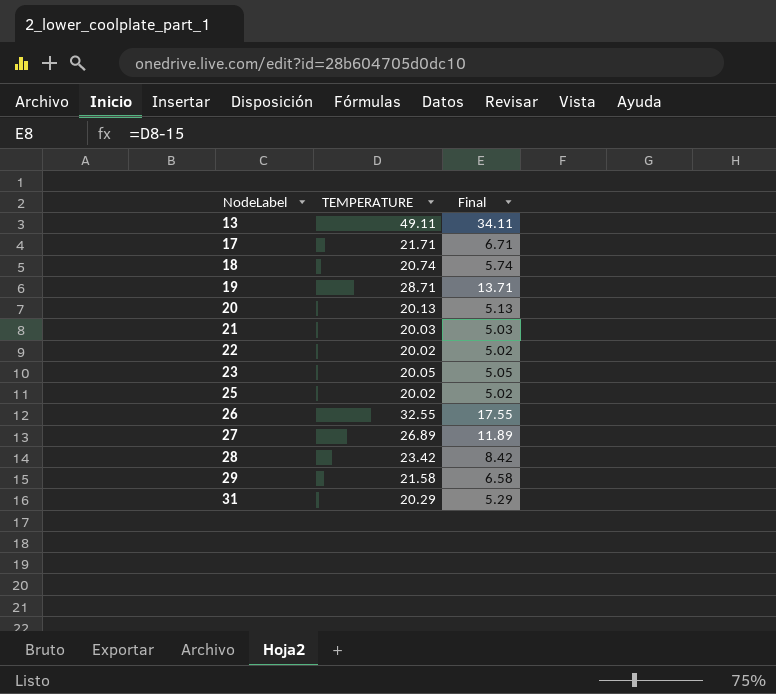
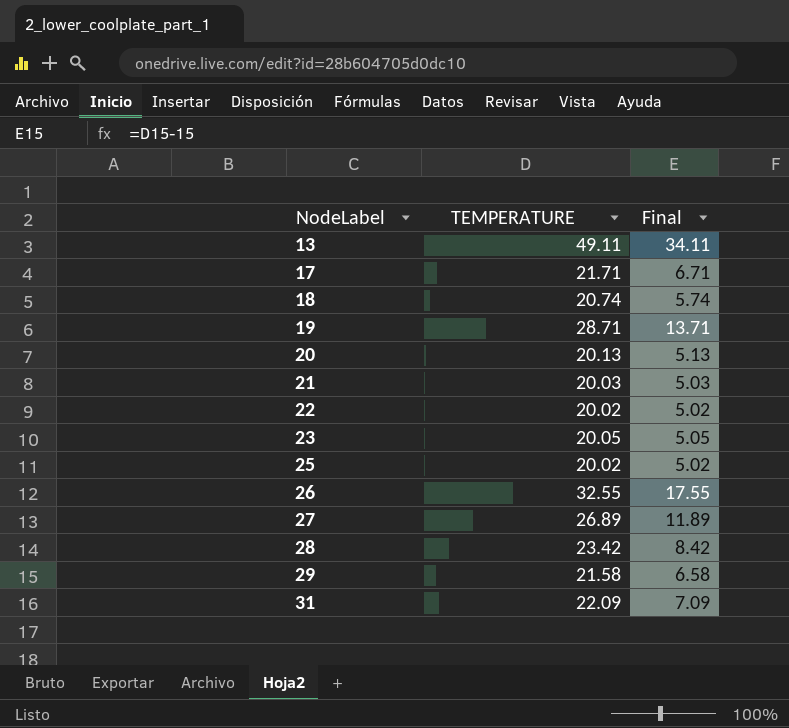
31 | TEMPERATURE: 20.29 -> 22.09
31 | Final: 5.29 -> 7.09

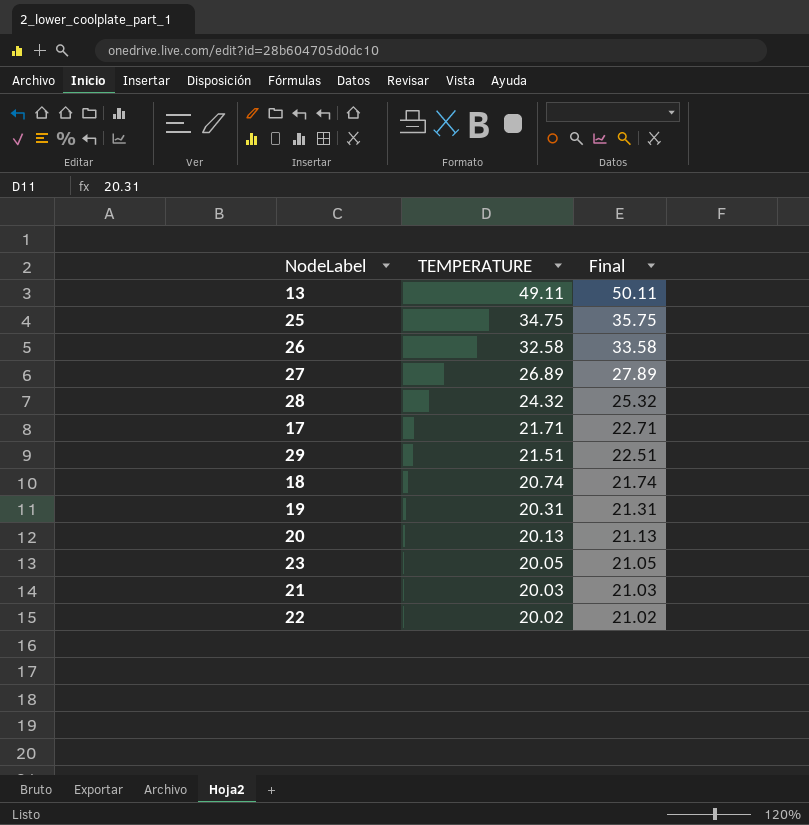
row order: NodeLabel ascending -> TEMPERATURE descending
column Final | formula: [TEMPERATURE] - 15 -> [TEMPERATURE] + 1
row 31: 22.09 | 7.09 -> none
25 | TEMPERATURE: 20.02 -> 34.75
26 | TEMPERATURE: 32.55 -> 32.58
28 | TEMPERATURE: 23.42 -> 24.32
29 | TEMPERATURE: 21.58 -> 21.51
19 | TEMPERATURE: 28.71 -> 20.31

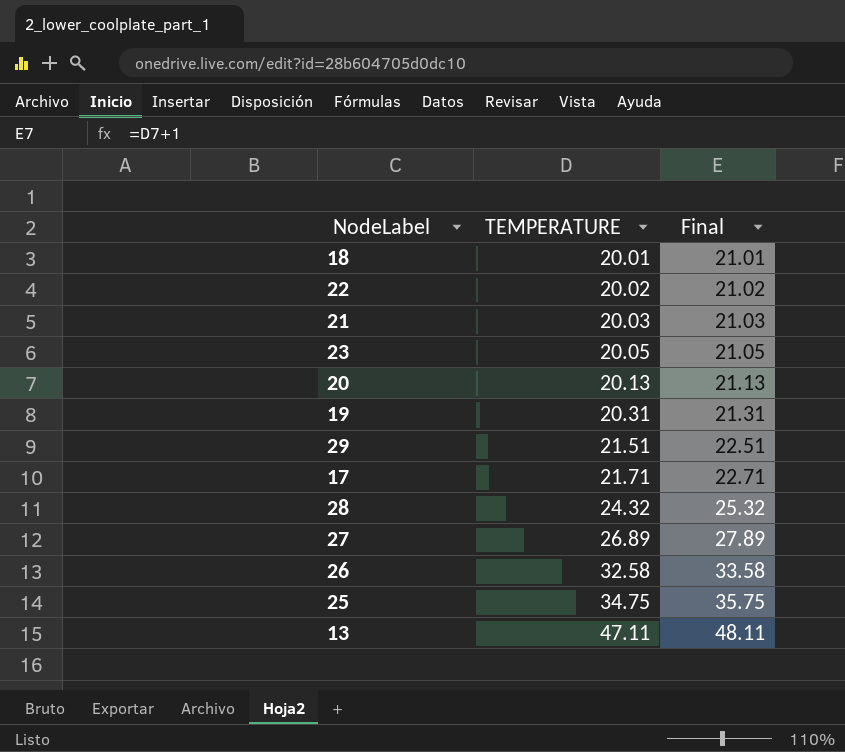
row order: TEMPERATURE descending -> TEMPERATURE ascending
18 | TEMPERATURE: 20.74 -> 20.01
18 | Final: 21.74 -> 21.01
13 | TEMPERATURE: 49.11 -> 47.11
13 | Final: 50.11 -> 48.11

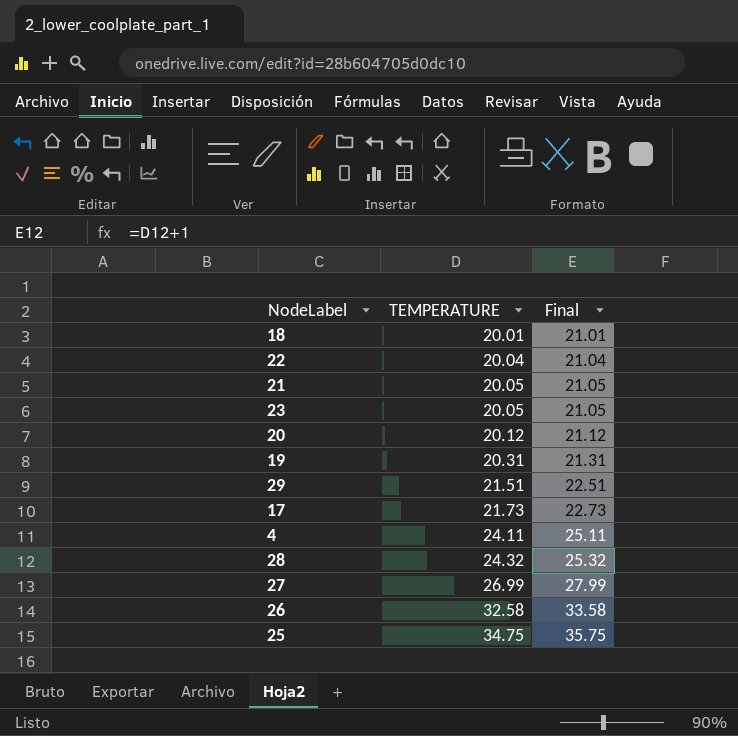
row 13: 47.11 | 48.11 -> none
22 | TEMPERATURE: 20.02 -> 20.04
22 | Final: 21.02 -> 21.04
21 | TEMPERATURE: 20.03 -> 20.05
21 | Final: 21.03 -> 21.05
20 | TEMPERATURE: 20.13 -> 20.12
20 | Final: 21.13 -> 21.12
17 | TEMPERATURE: 21.71 -> 21.73
17 | Final: 22.71 -> 22.73
row 4: none -> 24.11 | 25.11
27 | TEMPERATURE: 26.89 -> 26.99
27 | Final: 27.89 -> 27.99

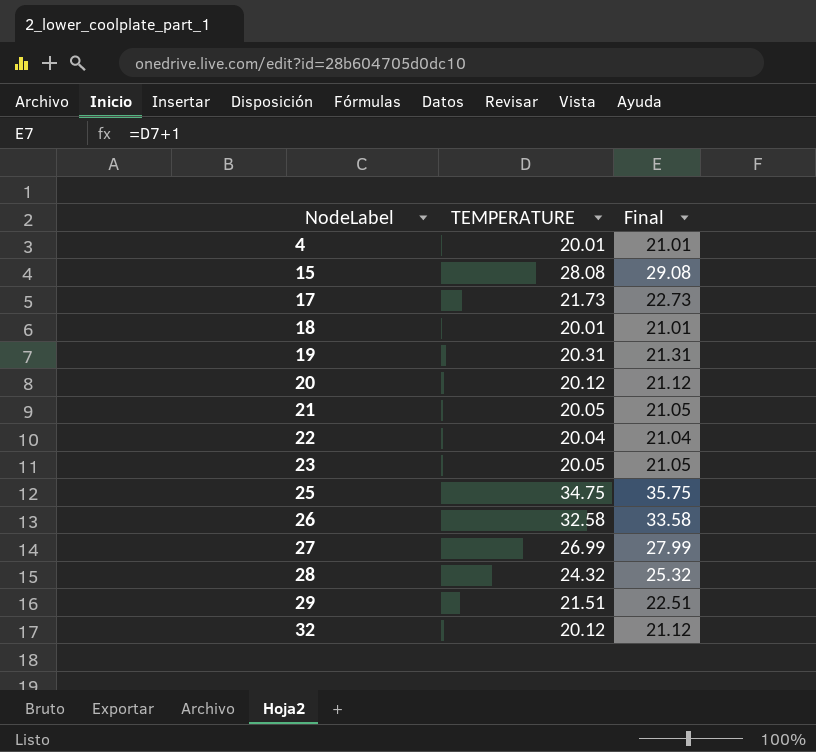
row order: TEMPERATURE ascending -> NodeLabel ascending
4 | TEMPERATURE: 24.11 -> 20.01
4 | Final: 25.11 -> 21.01
row 15: none -> 28.08 | 29.08
row 32: none -> 20.12 | 21.12

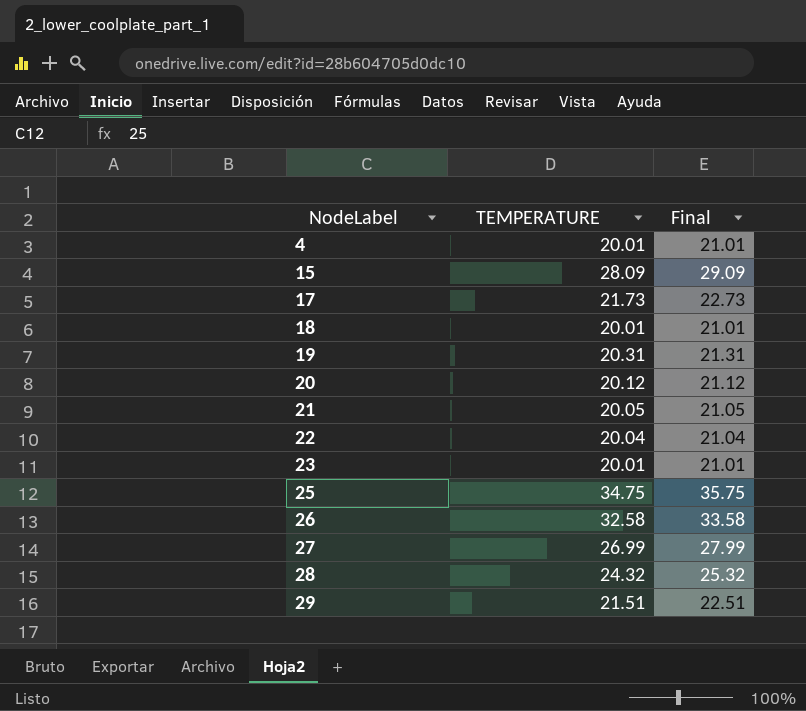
row 32: 20.12 | 21.12 -> none
15 | TEMPERATURE: 28.08 -> 28.09
15 | Final: 29.08 -> 29.09
23 | TEMPERATURE: 20.05 -> 20.01
23 | Final: 21.05 -> 21.01

